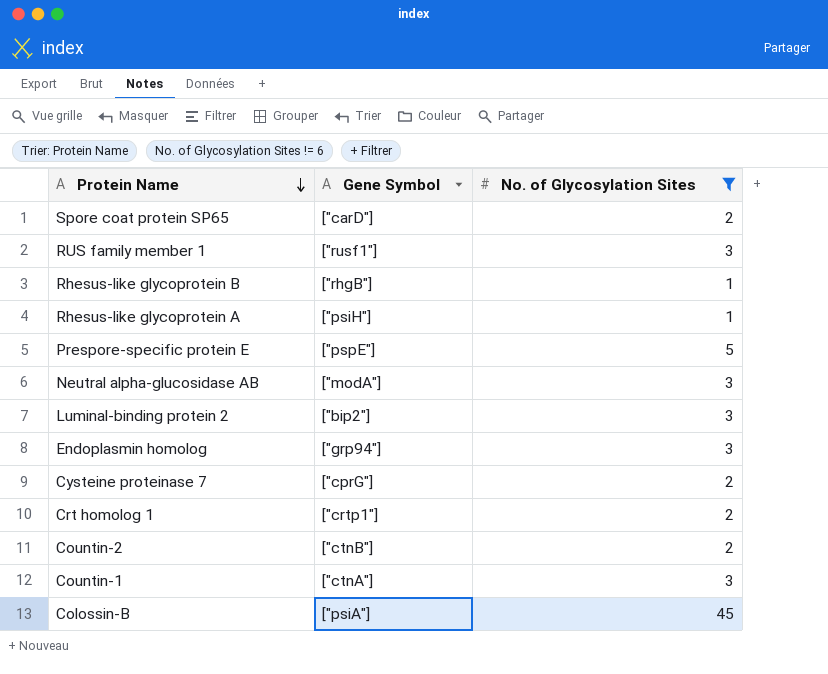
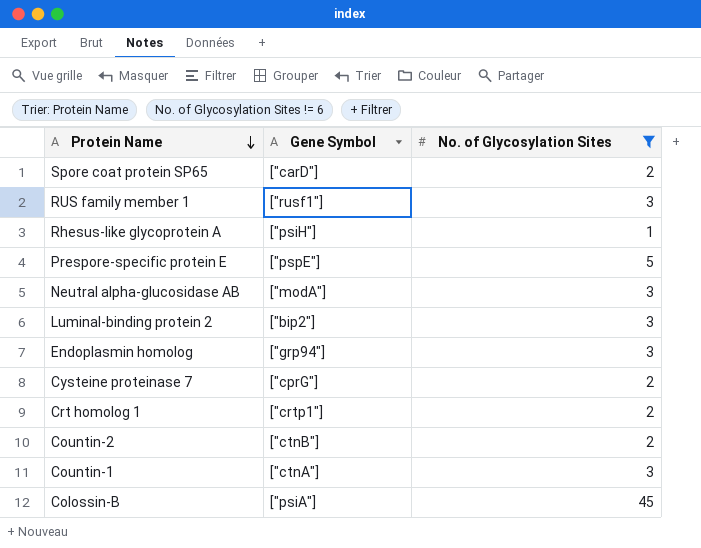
row Rhesus-like glycoprotein B: ["rhgB"] | 1 -> none

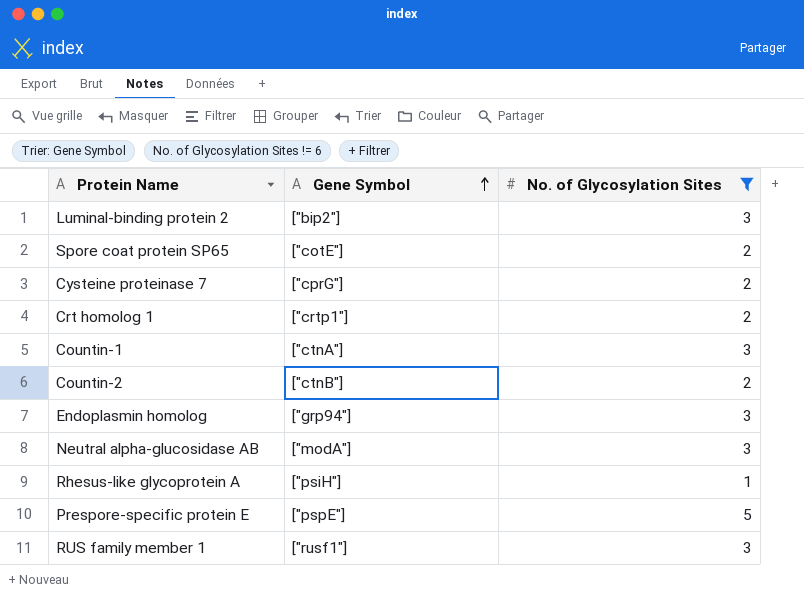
row order: Protein Name descending -> Gene Symbol ascending
row Colossin-B: ["psiA"] | 45 -> none
Spore coat protein SP65 | Gene Symbol: ["carD"] -> ["cotE"]

